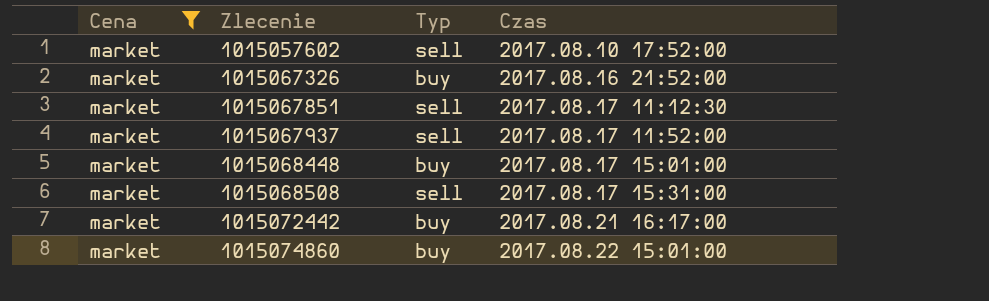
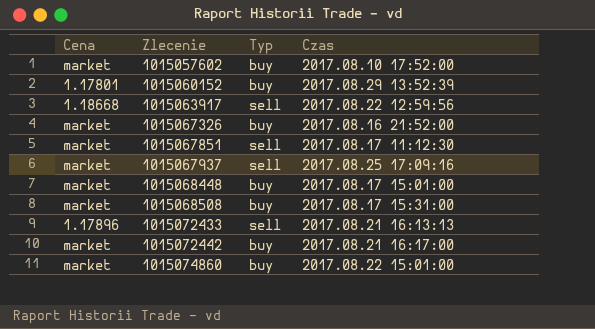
filter: Cena = market -> none
1015057602 | Typ: sell -> buy
1015067937 | Czas: 2017.08.17 11:52:00 -> 2017.08.25 17:09:16
1015068508 | Typ: sell -> buy

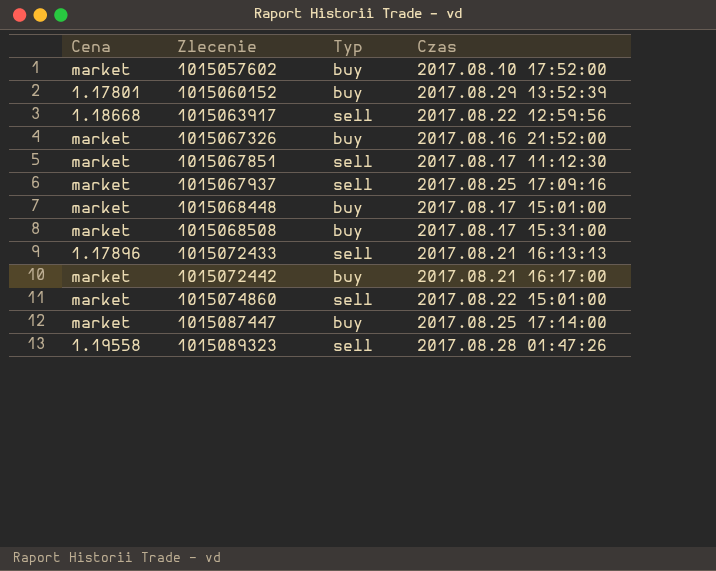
1015074860 | Typ: buy -> sell
row 1015087447: none -> market | buy | 2017.08.25 17:14:00
row 1015089323: none -> 1.19558 | sell | 2017.08.28 01:47:26

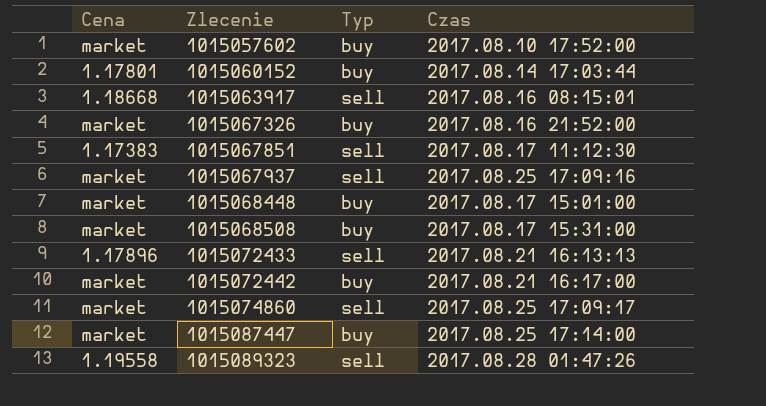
1015060152 | Czas: 2017.08.29 13:52:39 -> 2017.08.14 17:03:44
1015063917 | Czas: 2017.08.22 12:59:56 -> 2017.08.16 08:15:01
1015067851 | Cena: market -> 1.17383
1015074860 | Czas: 2017.08.22 15:01:00 -> 2017.08.25 17:09:17

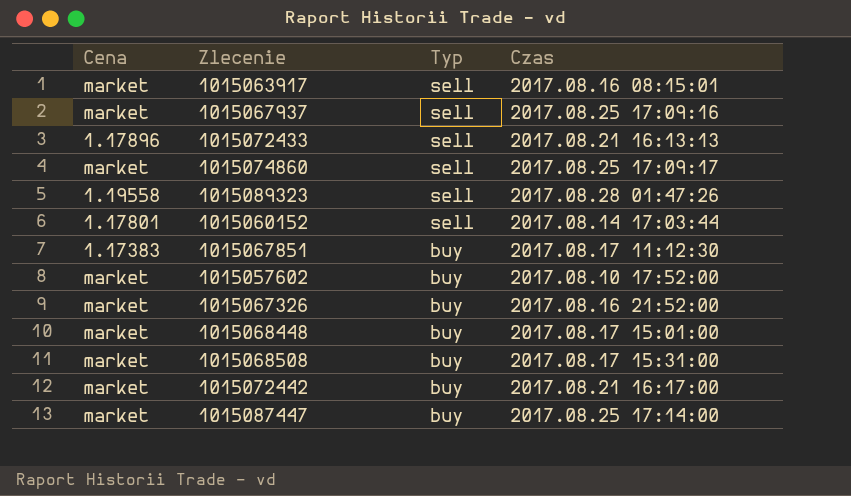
row order: Zlecenie ascending -> Typ descending
1015063917 | Cena: 1.18668 -> market
1015060152 | Typ: buy -> sell
1015067851 | Typ: sell -> buy

